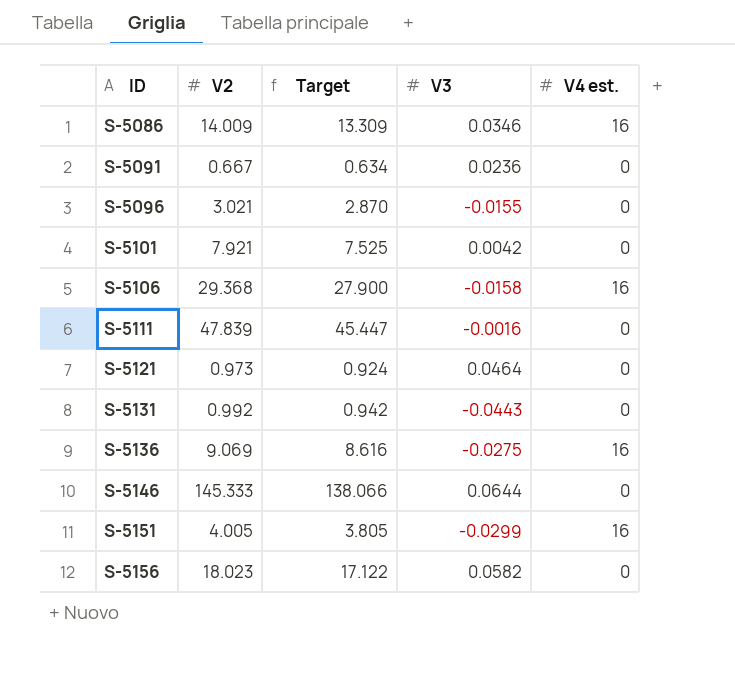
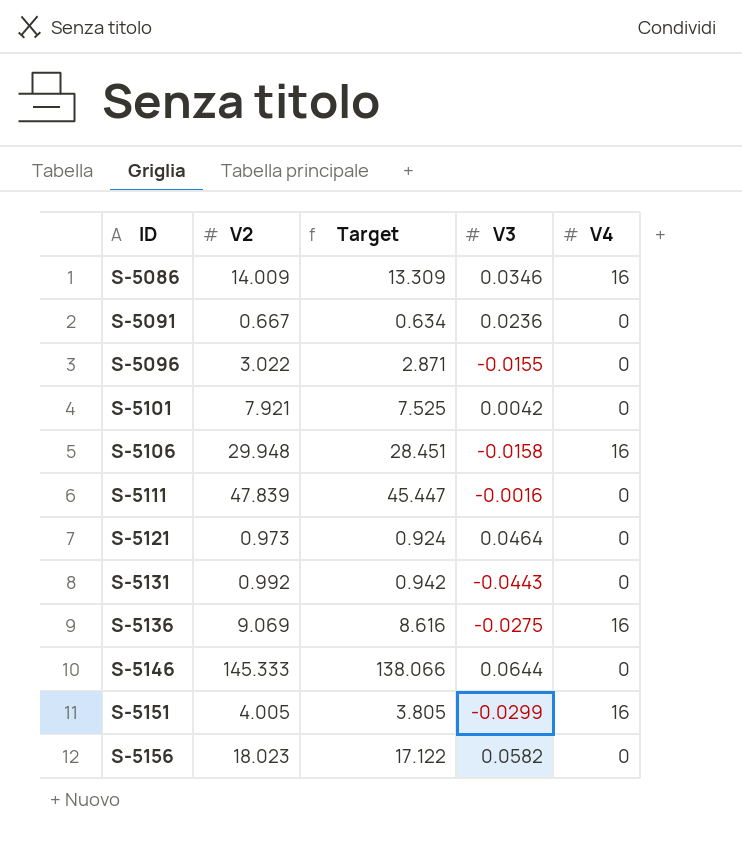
column name: V4 est. -> V4
S-5096 | V2: 3.021 -> 3.022
S-5096 | Target: 2.870 -> 2.871
S-5106 | V2: 29.368 -> 29.948
S-5106 | Target: 27.900 -> 28.451

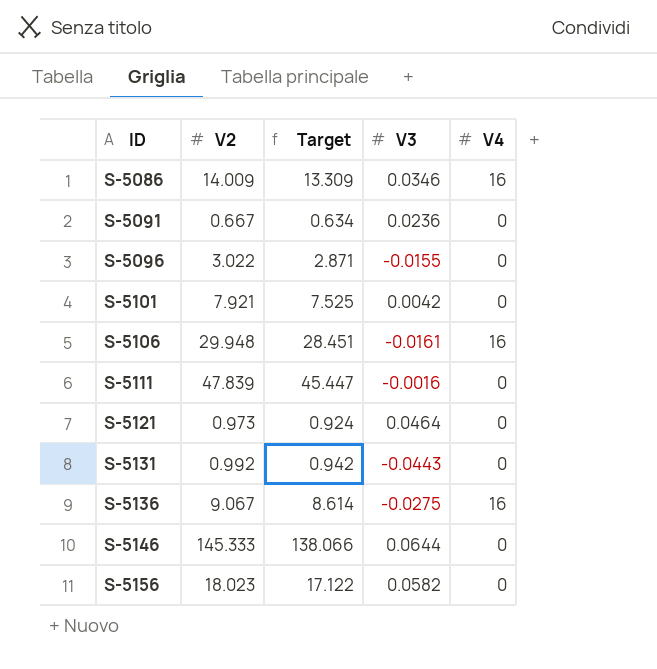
row S-5151: 4.005 | 3.805 | -0.0299 | 16 -> none
S-5106 | V3: -0.0158 -> -0.0161
S-5136 | V2: 9.069 -> 9.067
S-5136 | Target: 8.616 -> 8.614

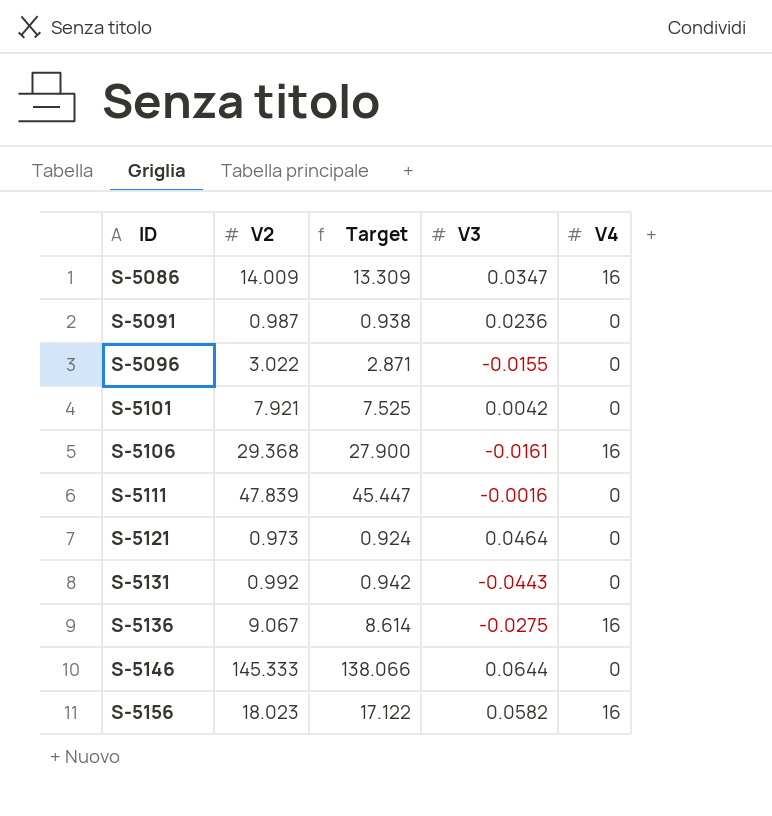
S-5086 | V3: 0.0346 -> 0.0347
S-5091 | V2: 0.667 -> 0.987
S-5091 | Target: 0.634 -> 0.938
S-5106 | V2: 29.948 -> 29.368
S-5106 | Target: 28.451 -> 27.900
S-5156 | V4: 0 -> 16

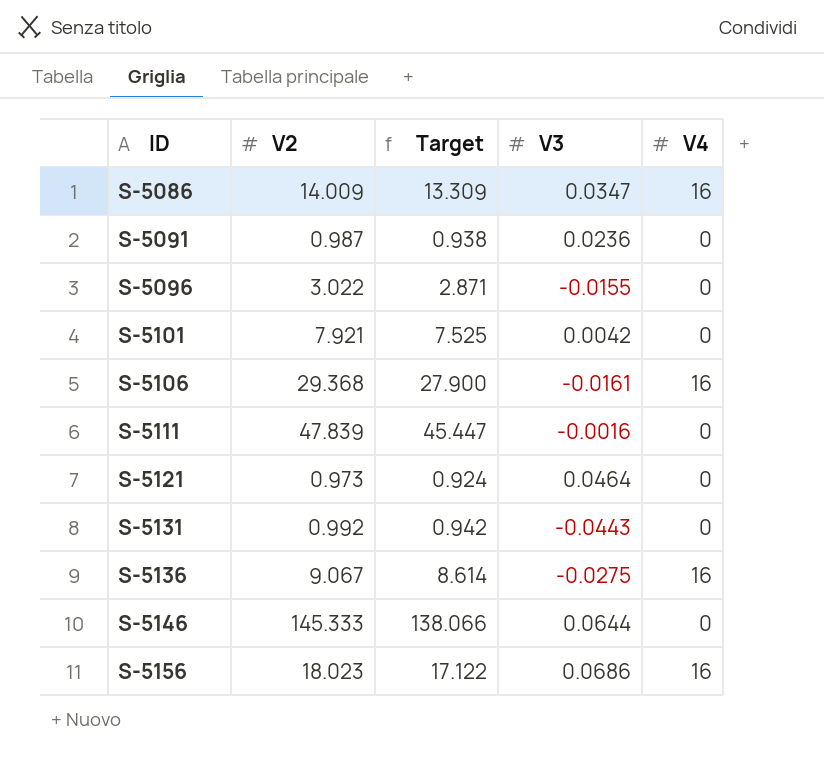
S-5156 | V3: 0.0582 -> 0.0686

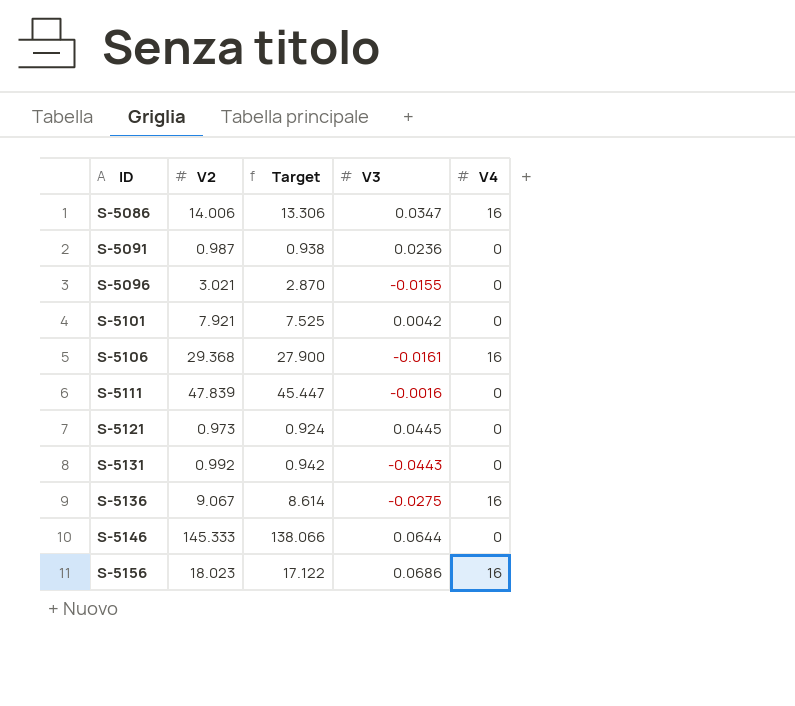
S-5086 | V2: 14.009 -> 14.006
S-5086 | Target: 13.309 -> 13.306
S-5096 | V2: 3.022 -> 3.021
S-5096 | Target: 2.871 -> 2.870
S-5121 | V3: 0.0464 -> 0.0445

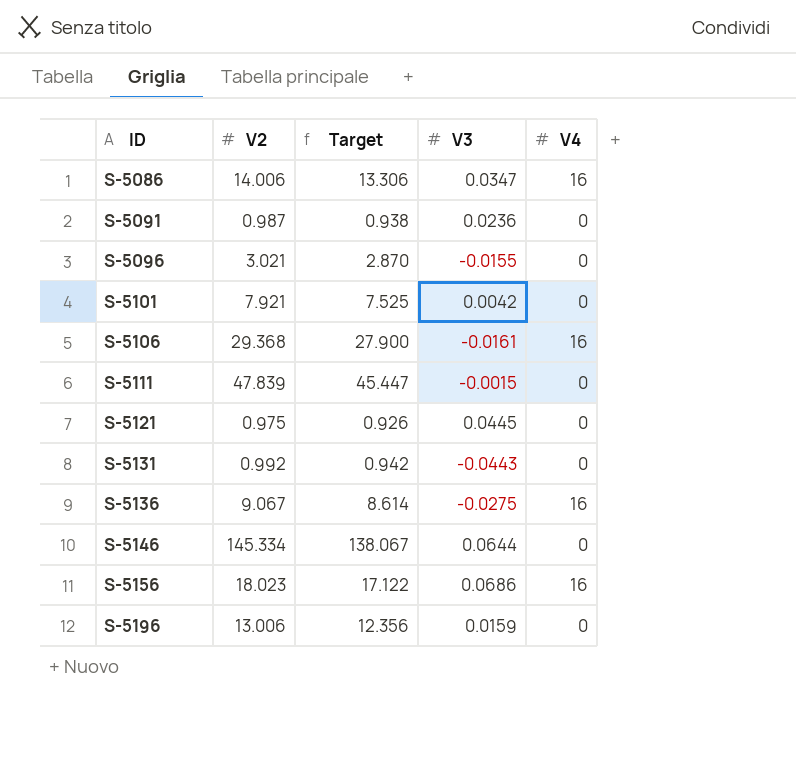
S-5111 | V3: -0.0016 -> -0.0015
S-5121 | V2: 0.973 -> 0.975
S-5121 | Target: 0.924 -> 0.926
S-5146 | V2: 145.333 -> 145.334
S-5146 | Target: 138.066 -> 138.067
row S-5196: none -> 13.006 | 12.356 | 0.0159 | 0

